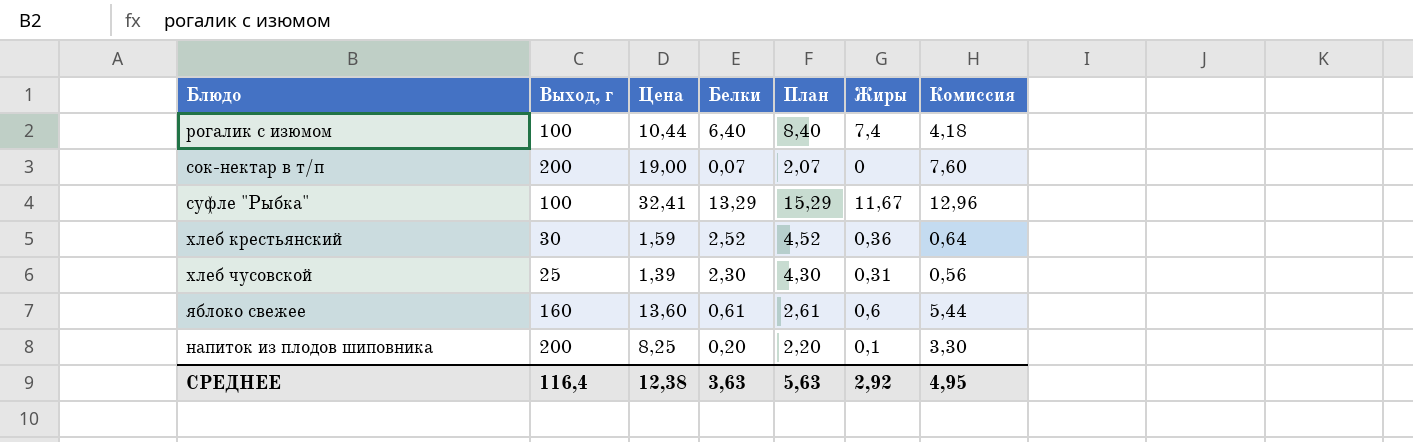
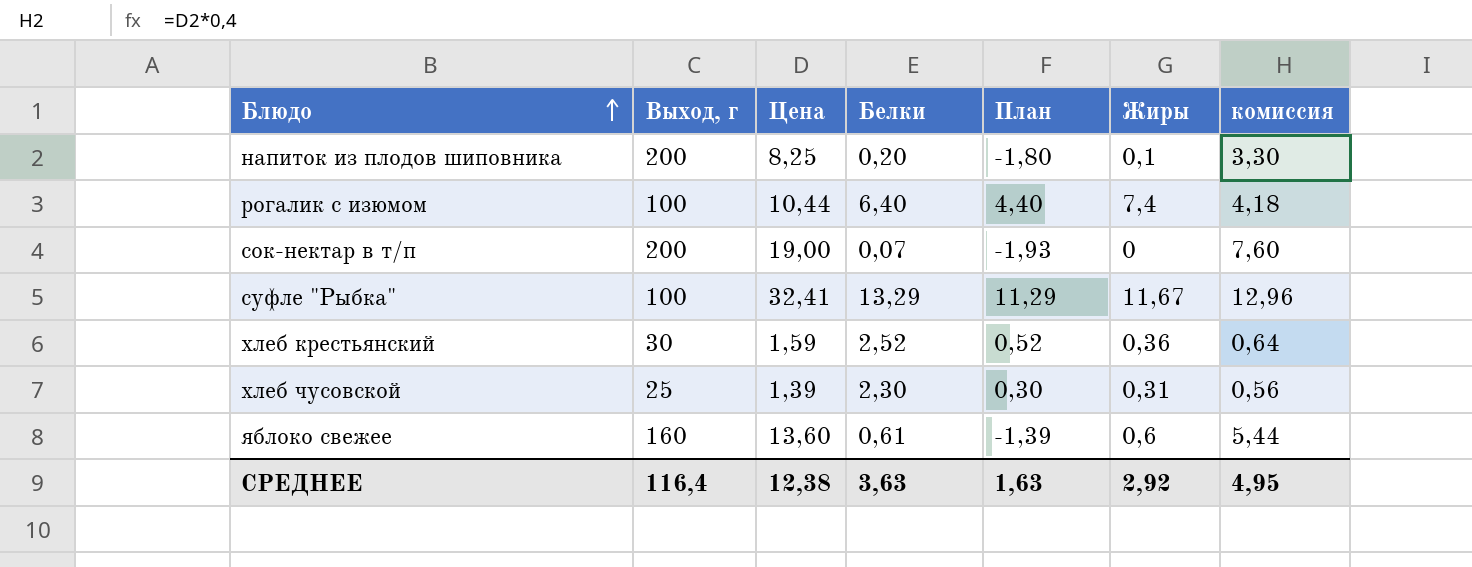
row order: none -> Блюдо ascending
column План | formula: [Белки] + 2 -> [Белки] - 2
column name: Комиссия -> комиссия
СРЕДНЕЕ | План: 5,63 -> 1,63

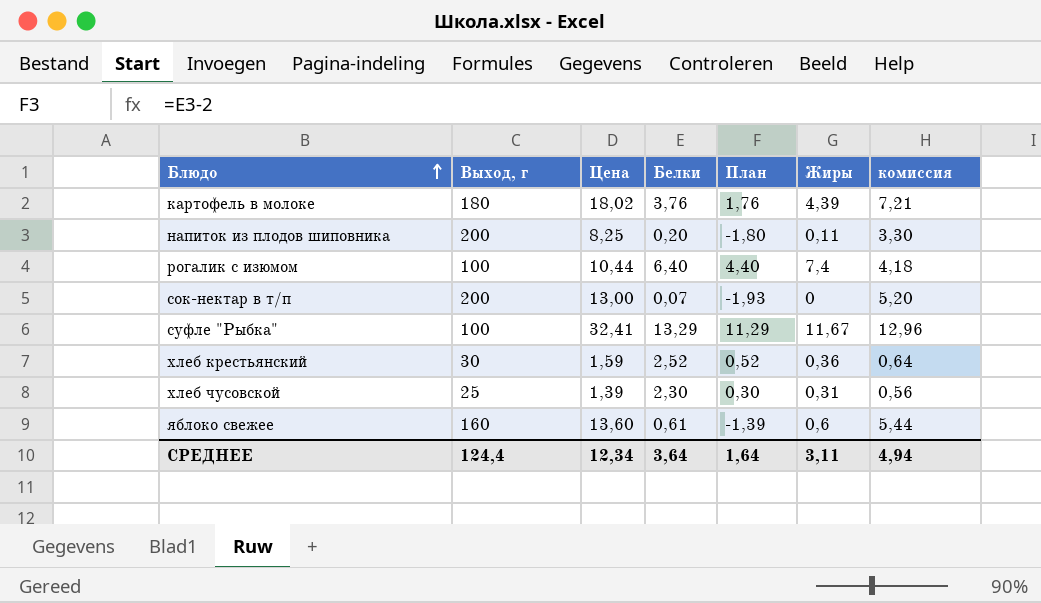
row картофель в молоке: none -> 180 | 18,02 | 3,76 | 1,76 | 4,39 | 7,21
напиток из плодов шиповника | Жиры: 0,1 -> 0,11
сок-нектар в т/п | Цена: 19,00 -> 13,00
сок-нектар в т/п | комиссия: 7,60 -> 5,20
СРЕДНЕЕ | Выход, г: 116,4 -> 124,4
СРЕДНЕЕ | Цена: 12,38 -> 12,34
СРЕДНЕЕ | Белки: 3,63 -> 3,64
СРЕДНЕЕ | План: 1,63 -> 1,64
СРЕДНЕЕ | Жиры: 2,92 -> 3,11
СРЕДНЕЕ | комиссия: 4,95 -> 4,94

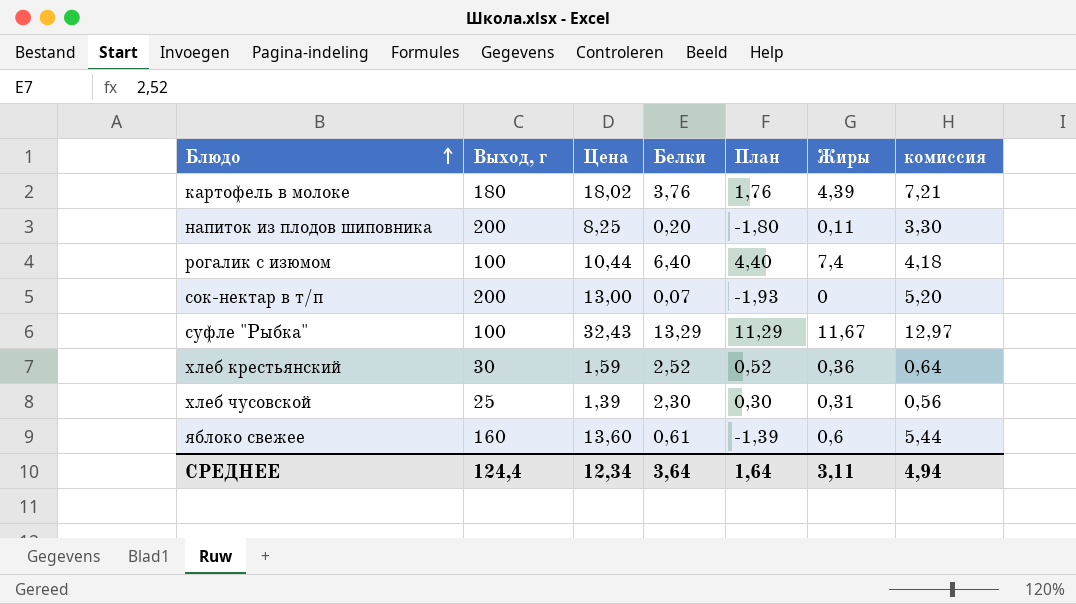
суфле "Рыбка" | Цена: 32,41 -> 32,43
суфле "Рыбка" | комиссия: 12,96 -> 12,97

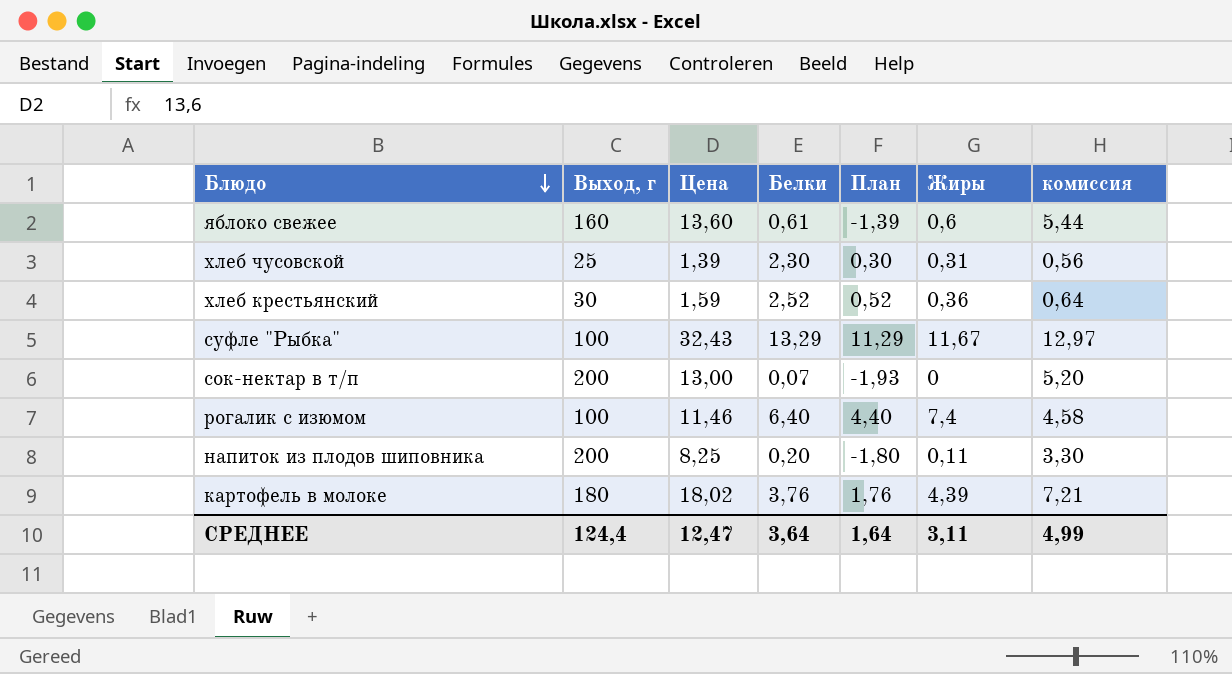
row order: Блюдо ascending -> Блюдо descending
рогалик с изюмом | Цена: 10,44 -> 11,46
рогалик с изюмом | комиссия: 4,18 -> 4,58
СРЕДНЕЕ | Цена: 12,34 -> 12,47
СРЕДНЕЕ | комиссия: 4,94 -> 4,99

